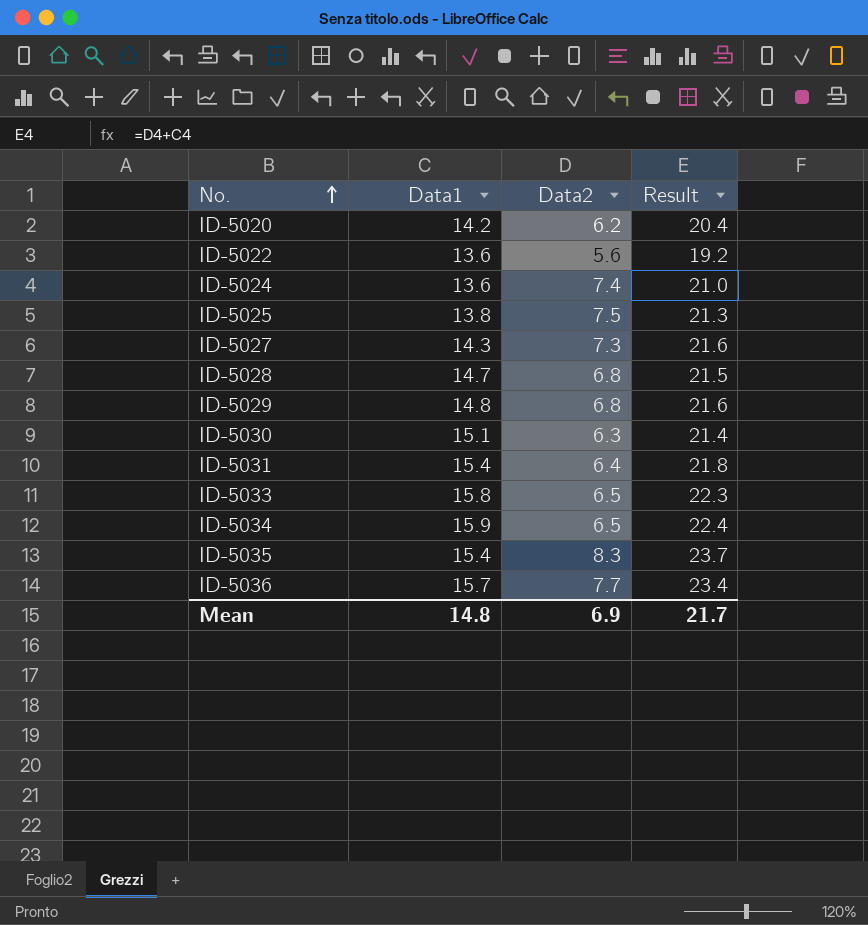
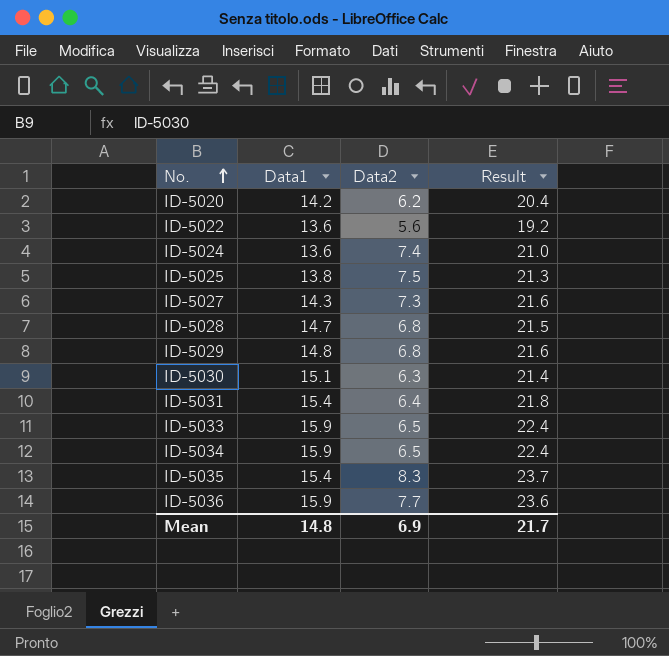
ID-5033 | Data1: 15.8 -> 15.9
ID-5033 | Result: 22.3 -> 22.4
ID-5036 | Data1: 15.7 -> 15.9
ID-5036 | Result: 23.4 -> 23.6

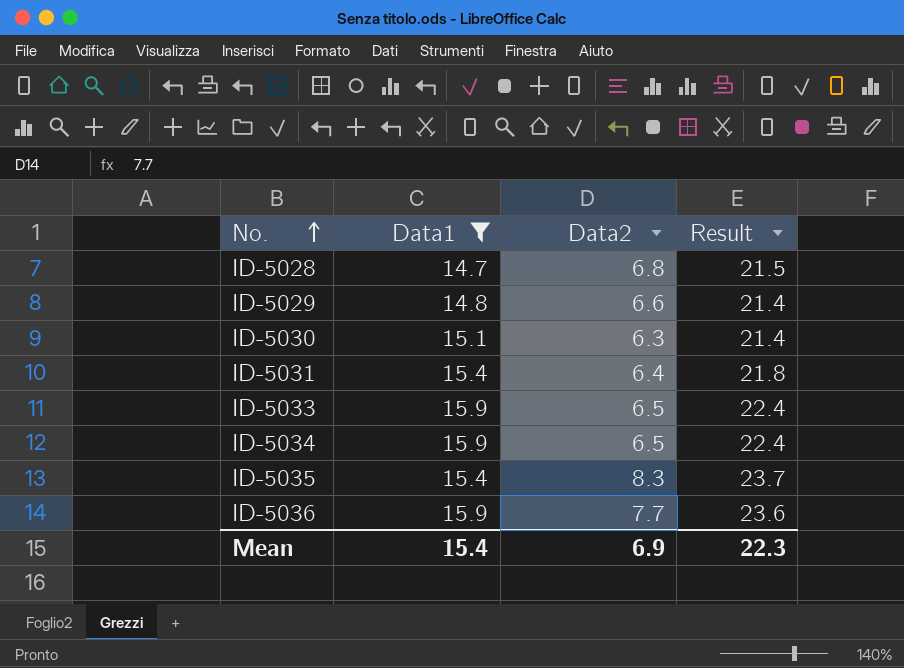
filter: none -> Data1 >= 14.7
ID-5029 | Data2: 6.8 -> 6.6
ID-5029 | Result: 21.6 -> 21.4
Mean | Data1: 14.8 -> 15.4
Mean | Result: 21.7 -> 22.3

